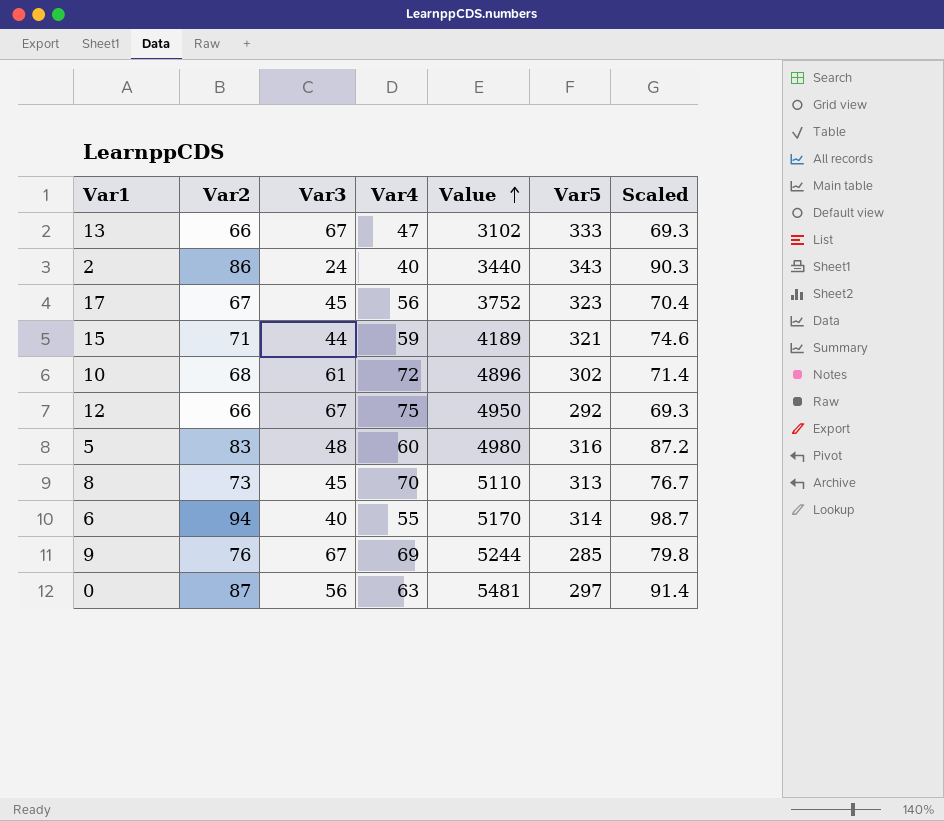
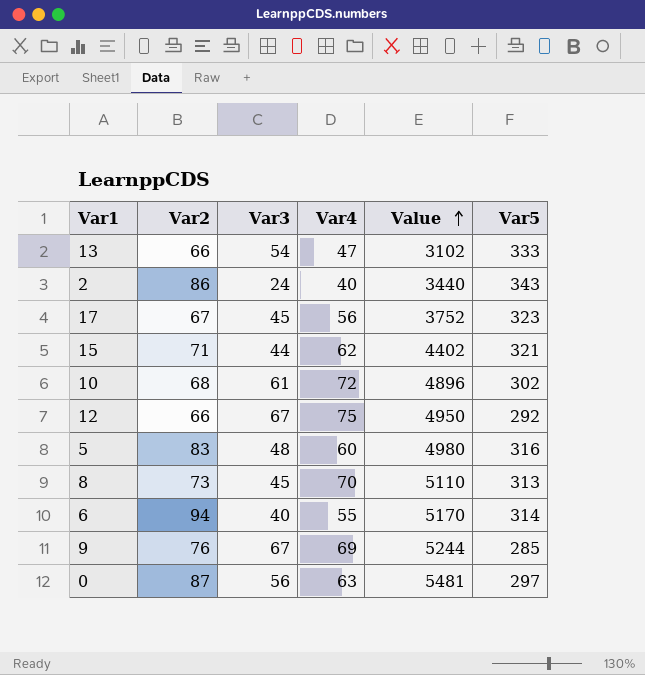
column Scaled | formula: [Var2] * 1.05 -> none
13 | Var3: 67 -> 54
15 | Var4: 59 -> 62
15 | Value: 4189 -> 4402

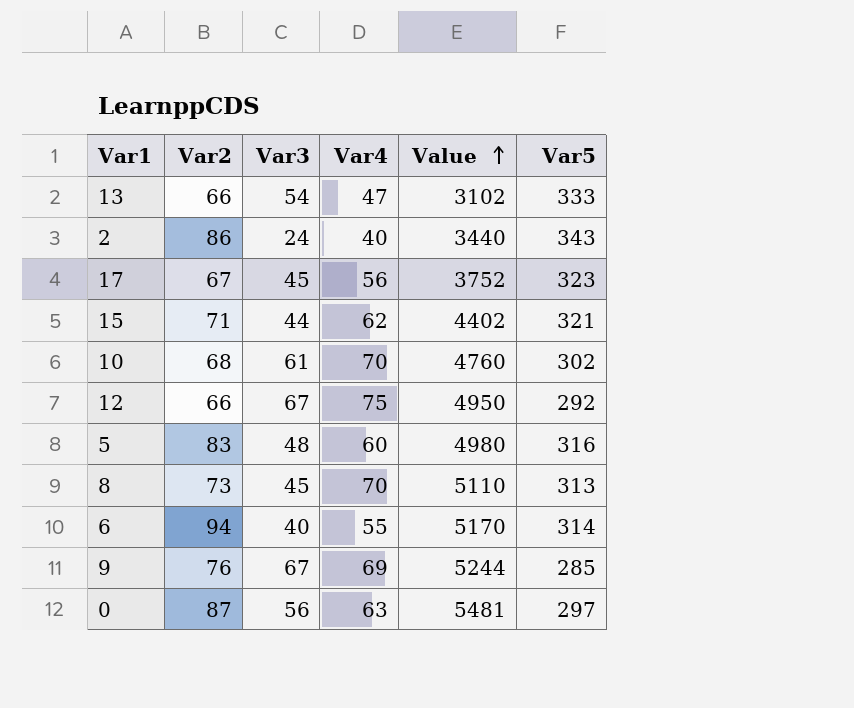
10 | Var4: 72 -> 70
10 | Value: 4896 -> 4760

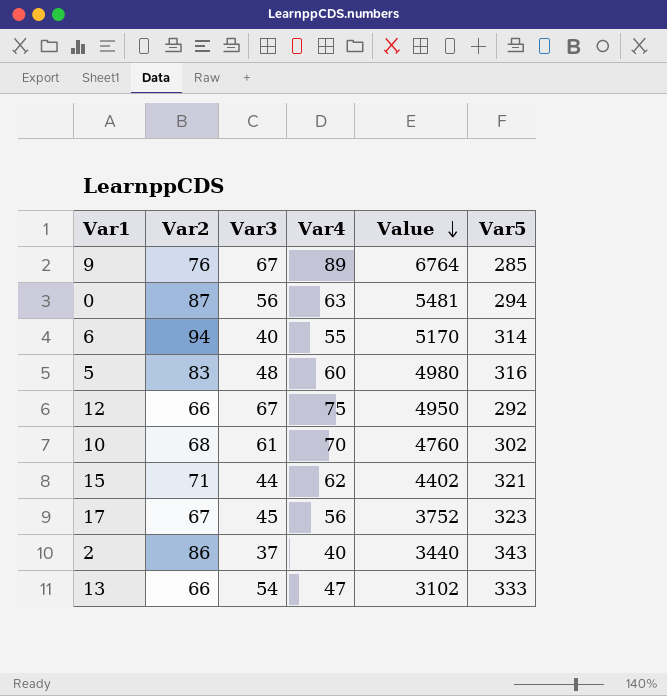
row order: Value ascending -> Value descending
row 8: 73 | 45 | 70 | 5110 | 313 -> none
9 | Var4: 69 -> 89
9 | Value: 5244 -> 6764
0 | Var5: 297 -> 294
2 | Var3: 24 -> 37

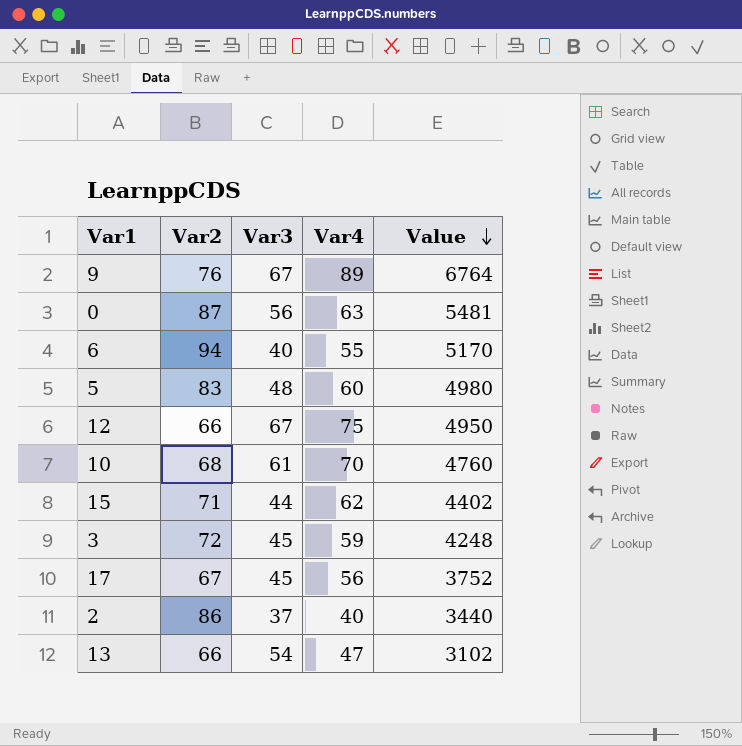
column Var5 | position: 6 -> none
row 3: none -> 72 | 45 | 59 | 4248

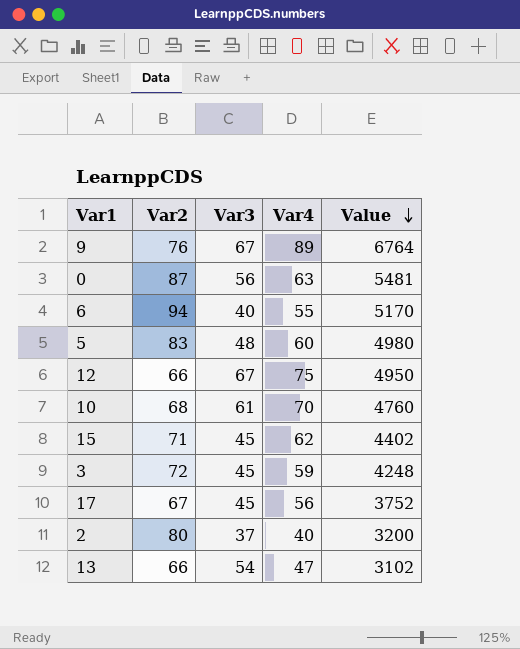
15 | Var3: 44 -> 45
2 | Var2: 86 -> 80
2 | Value: 3440 -> 3200

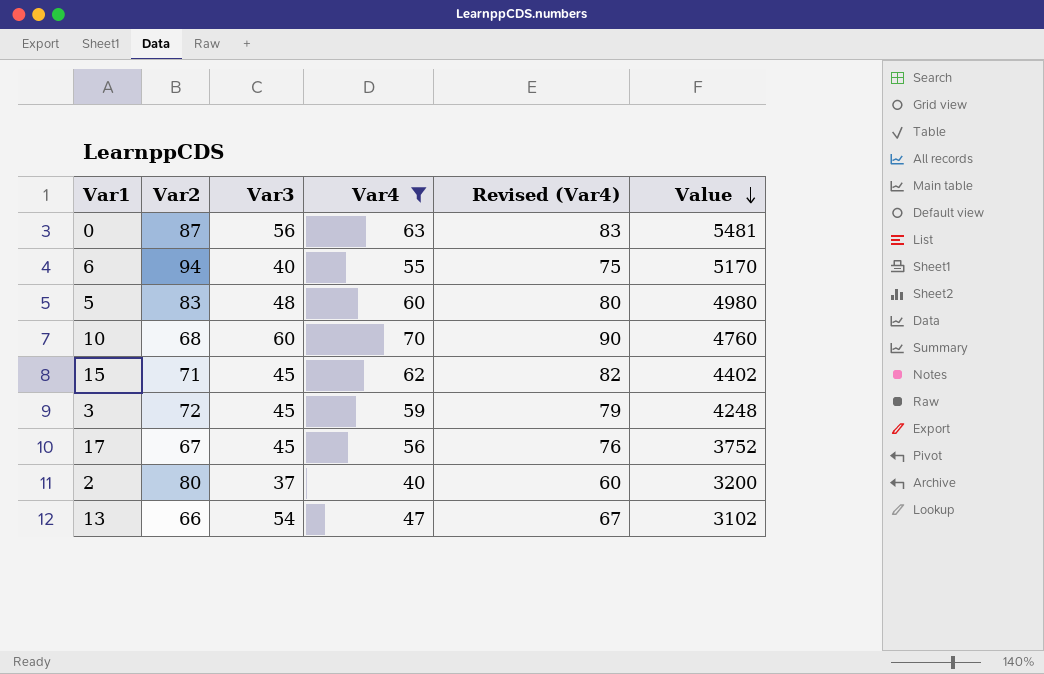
filter: none -> Var4 <= 70
column Revised (Var4) | formula: none -> [Var4] + 20
10 | Var3: 61 -> 60

